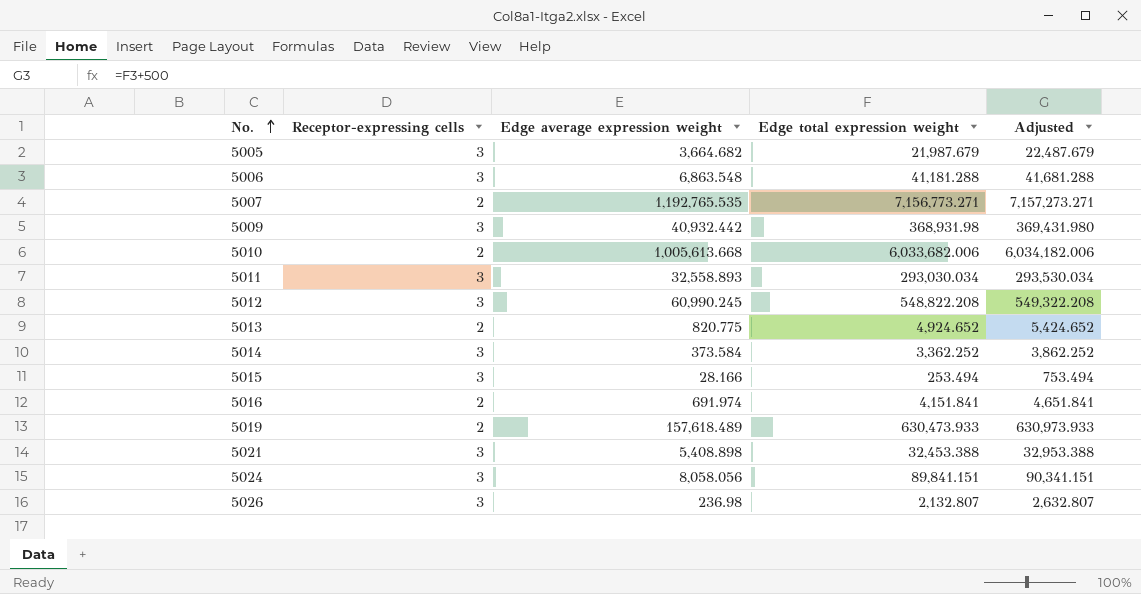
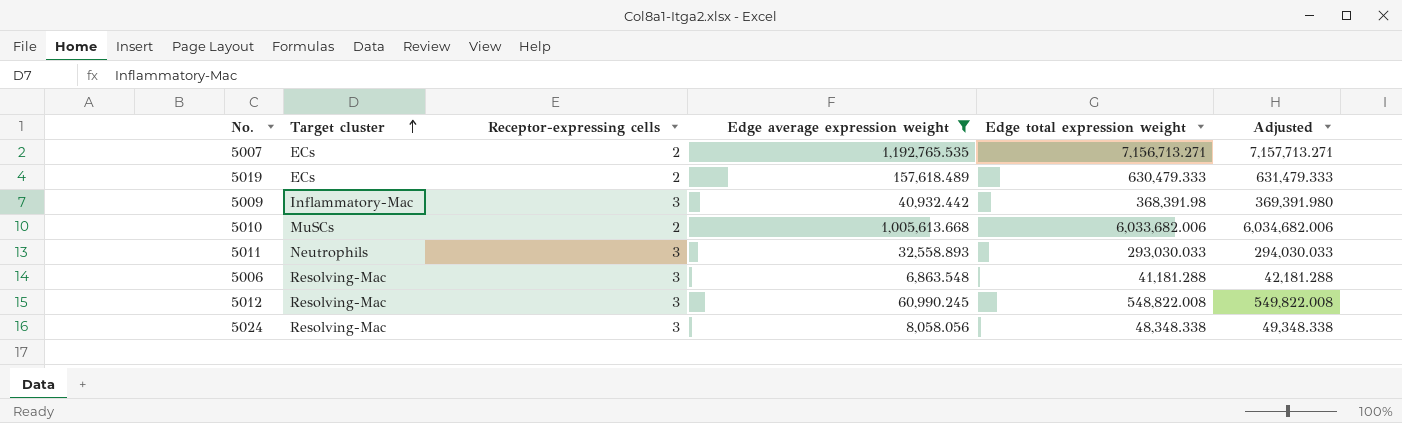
filter: none -> Edge average expression weight >= 6,863.548
row order: No. ascending -> Target cluster ascending
column Target cluster | position: none -> 2
column Adjusted | formula: [Edge total expression weight] + 500 -> [Edge total expression weight] + 1000
5007 | Edge total expression weight: 7,156,773.271 -> 7,156,713.271
5019 | Edge total expression weight: 630,473.933 -> 630,479.333
5009 | Edge total expression weight: 368,931.98 -> 368,391.98
5011 | Edge total expression weight: 293,030.034 -> 293,030.033
5012 | Edge total expression weight: 548,822.208 -> 548,822.008
5024 | Edge total expression weight: 89,841.151 -> 48,348.338

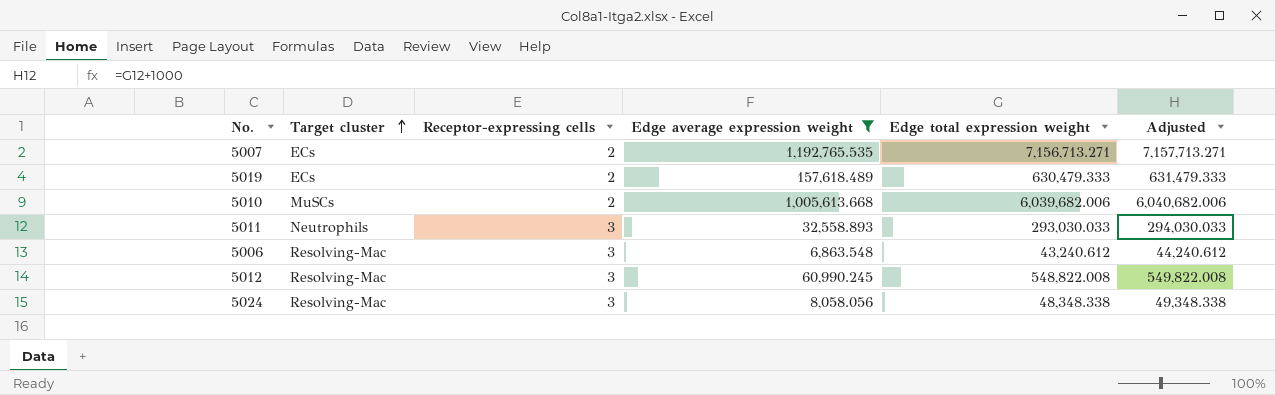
row 5009: Inflammatory-Mac | 3 | 40,932.442 | 368,391.98 | 369,391.980 -> none
5010 | Edge total expression weight: 6,033,682.006 -> 6,039,682.006
5010 | Adjusted: 6,034,682.006 -> 6,040,682.006
5006 | Edge total expression weight: 41,181.288 -> 43,240.612
5006 | Adjusted: 42,181.288 -> 44,240.612

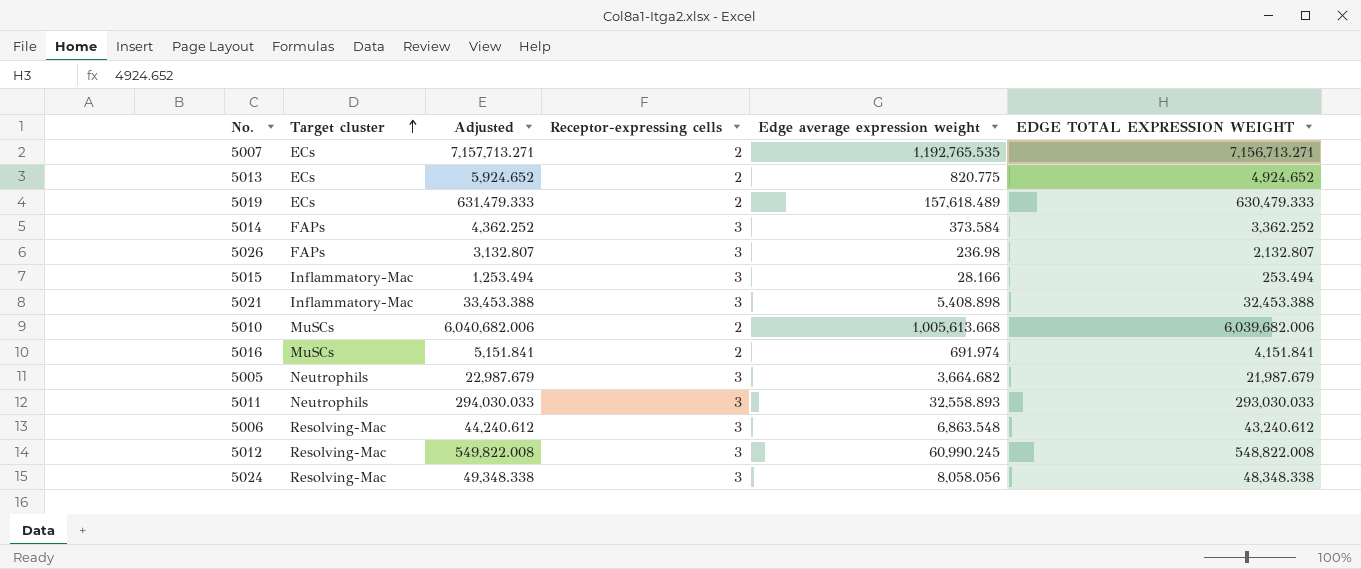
filter: Edge average expression weight >= 6,863.548 -> none
column Adjusted | position: 6 -> 3
column name: Edge total expression weight -> EDGE TOTAL EXPRESSION WEIGHT

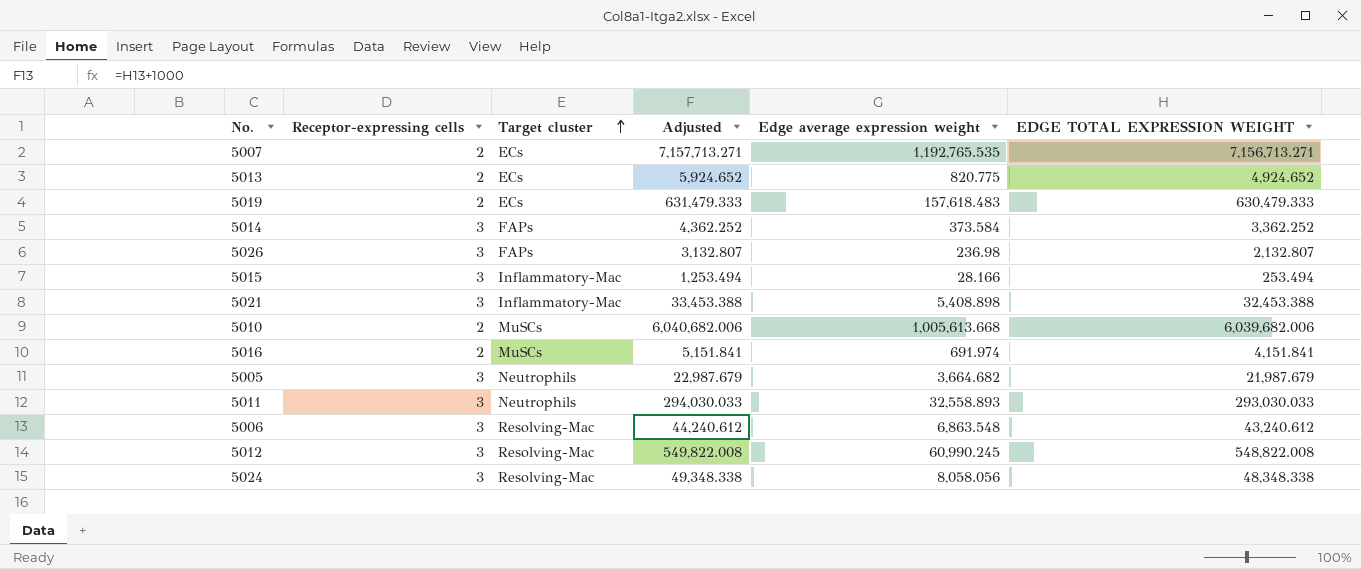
column Receptor-expressing cells | position: 4 -> 2
5019 | Edge average expression weight: 157,618.489 -> 157,618.483

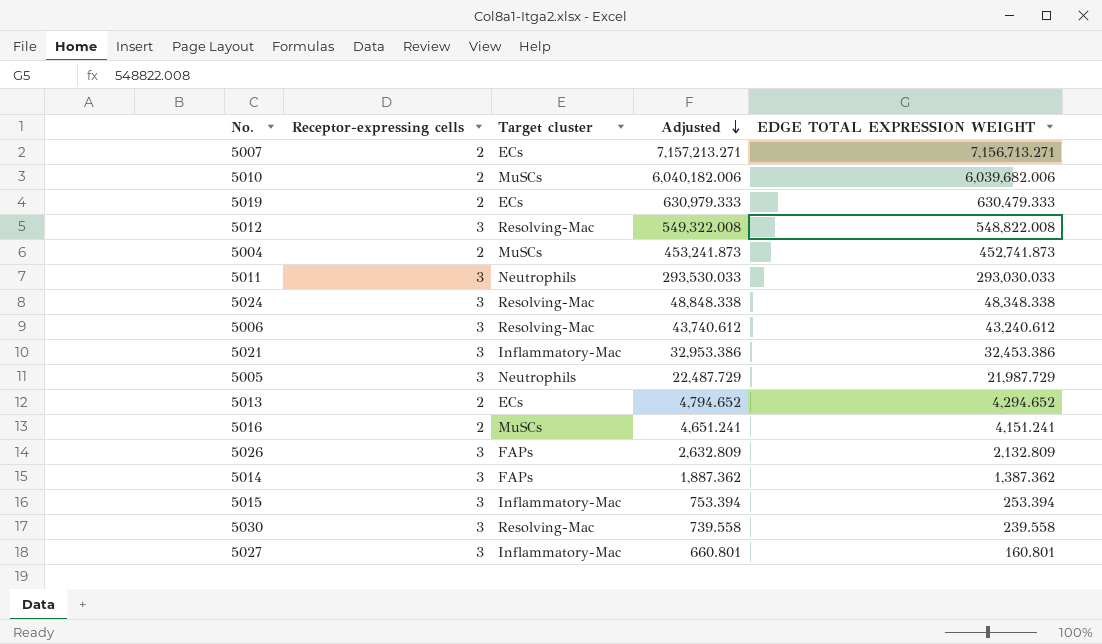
row order: Target cluster ascending -> Adjusted descending
column Edge average expression weight | position: 5 -> none
column Adjusted | formula: [EDGE TOTAL EXPRESSION WEIGHT] + 1000 -> [EDGE TOTAL EXPRESSION WEIGHT] + 500
row 5004: none -> 2 | MuSCs | 453,241.873 | 452,741.873
5021 | EDGE TOTAL EXPRESSION WEIGHT: 32,453.388 -> 32,453.386
5005 | EDGE TOTAL EXPRESSION WEIGHT: 21,987.679 -> 21,987.729
5013 | EDGE TOTAL EXPRESSION WEIGHT: 4,924.652 -> 4,294.652
5016 | EDGE TOTAL EXPRESSION WEIGHT: 4,151.841 -> 4,151.241
5026 | EDGE TOTAL EXPRESSION WEIGHT: 2,132.807 -> 2,132.809
5014 | EDGE TOTAL EXPRESSION WEIGHT: 3,362.252 -> 1,387.362
5015 | EDGE TOTAL EXPRESSION WEIGHT: 253.494 -> 253.394
row 5030: none -> 3 | Resolving-Mac | 739.558 | 239.558
row 5027: none -> 3 | Inflammatory-Mac | 660.801 | 160.801

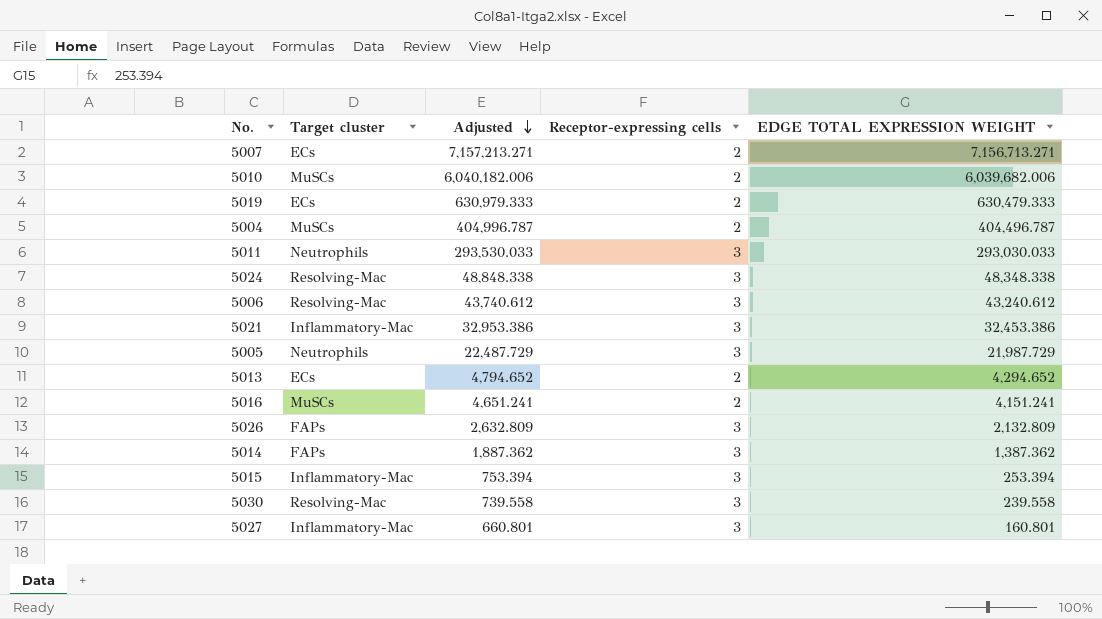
column Receptor-expressing cells | position: 2 -> 4
row 5012: 3 | Resolving-Mac | 549,322.008 | 548,822.008 -> none
5004 | Adjusted: 453,241.873 -> 404,996.787
5004 | EDGE TOTAL EXPRESSION WEIGHT: 452,741.873 -> 404,496.787

